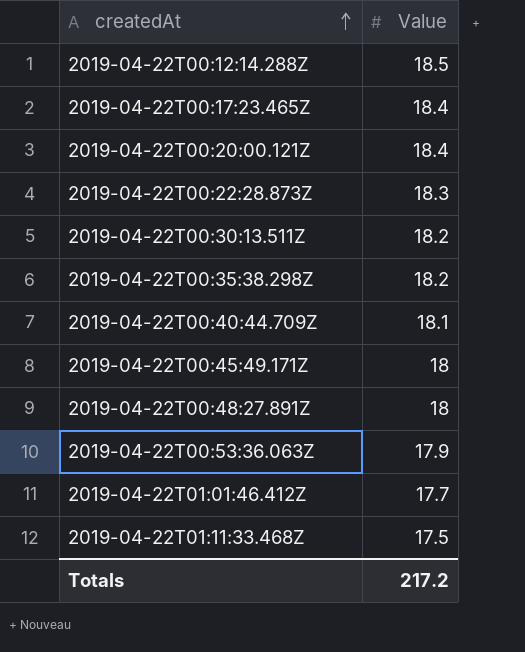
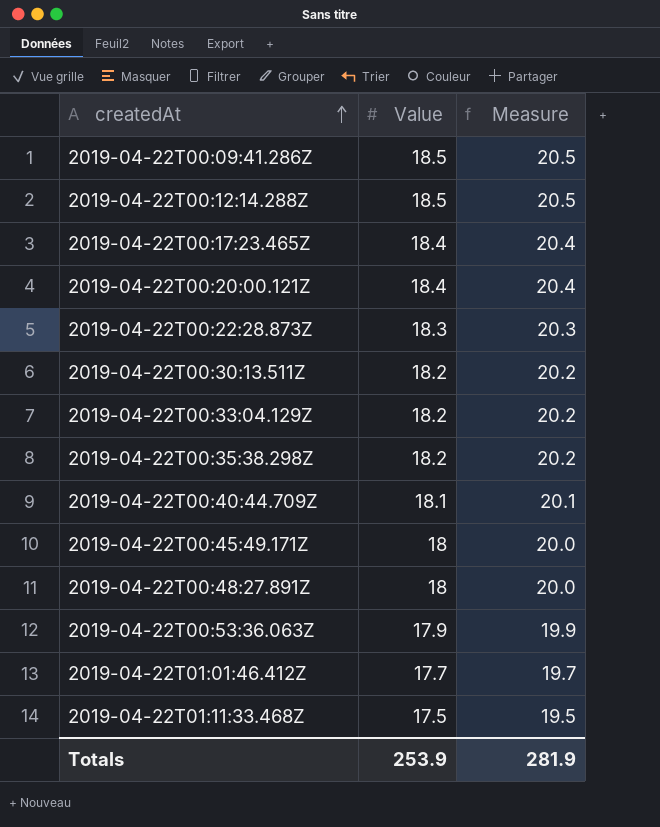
column Measure | formula: none -> [Value] + 2
row 2019-04-22T00:09:41.286Z: none -> 18.5 | 20.5
row 2019-04-22T00:33:04.129Z: none -> 18.2 | 20.2
Totals | Value: 217.2 -> 253.9

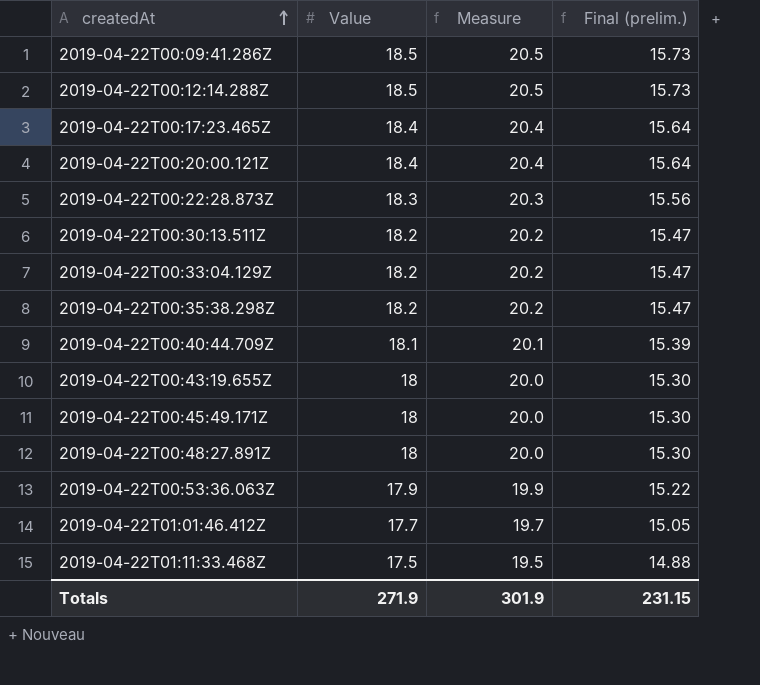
column Final (prelim.) | formula: none -> [Value] * 0.85
row 2019-04-22T00:43:19.655Z: none -> 18 | 20.0 | 15.30
Totals | Value: 253.9 -> 271.9
Totals | Measure: 281.9 -> 301.9

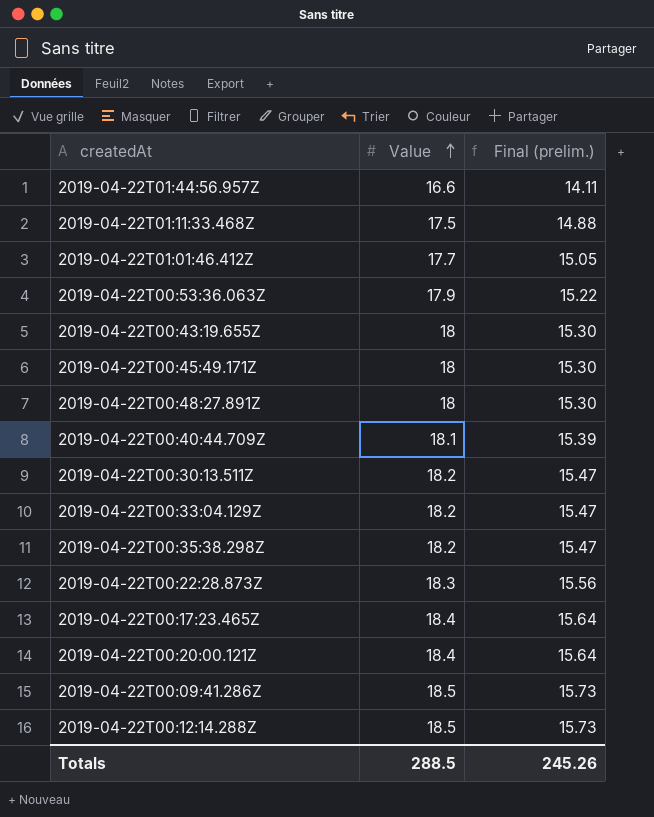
row order: createdAt ascending -> Value ascending
column Measure | formula: [Value] + 2 -> none
row 2019-04-22T01:44:56.957Z: none -> 16.6 | 14.11
Totals | Value: 271.9 -> 288.5
Totals | Final (prelim.): 231.15 -> 245.26

